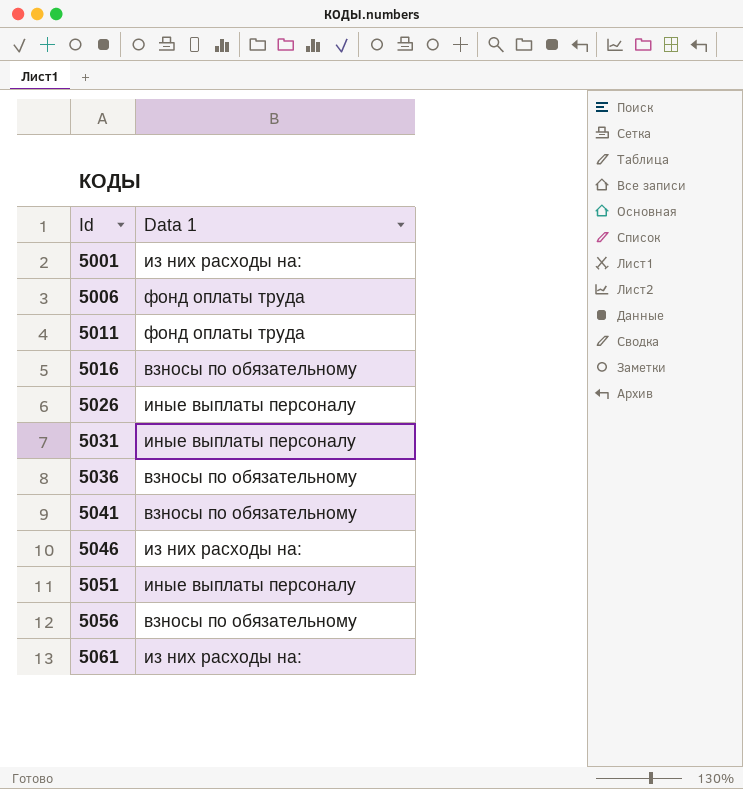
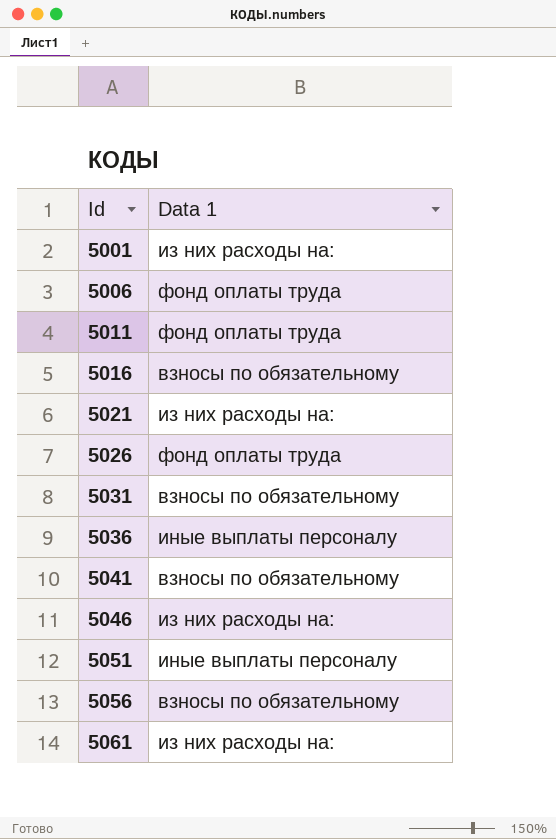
row 5021: none -> из них расходы на:
5026 | Data 1: иные выплаты персоналу -> фонд оплаты труда
5031 | Data 1: иные выплаты персоналу -> взносы по обязательному
5036 | Data 1: взносы по обязательному -> иные выплаты персоналу

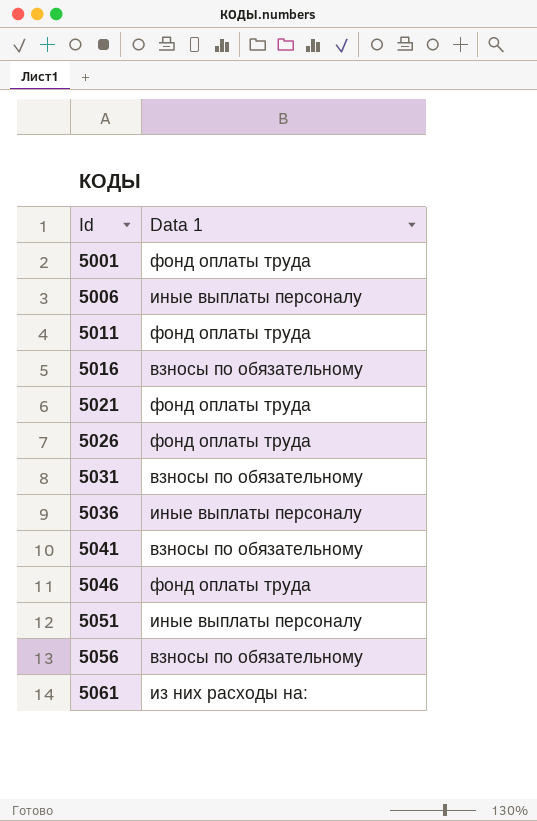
5001 | Data 1: из них расходы на: -> фонд оплаты труда
5006 | Data 1: фонд оплаты труда -> иные выплаты персоналу
5021 | Data 1: из них расходы на: -> фонд оплаты труда
5046 | Data 1: из них расходы на: -> фонд оплаты труда

